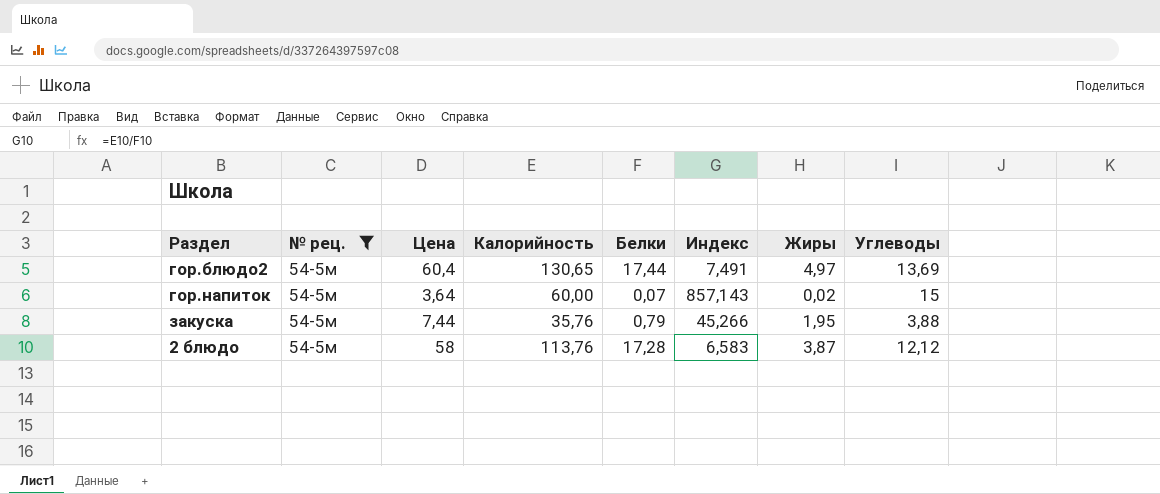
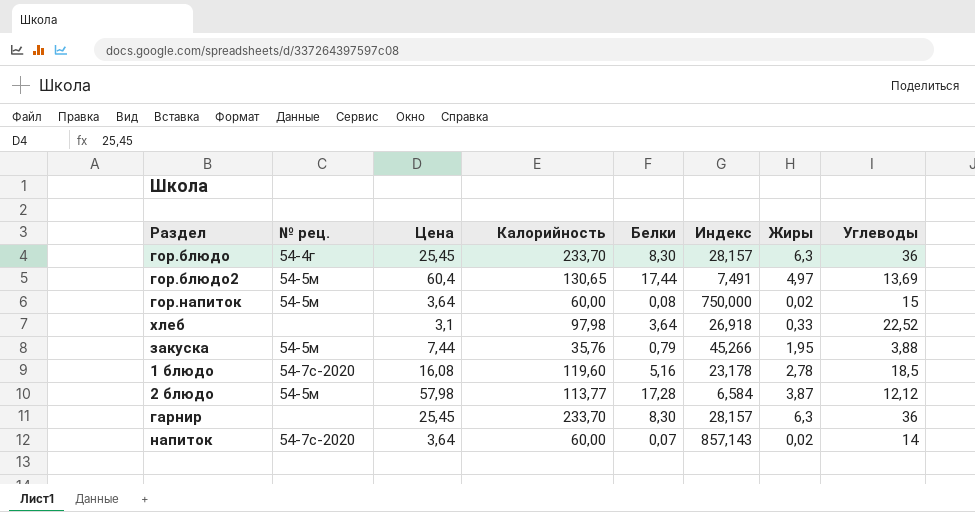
filter: № рец. = 54-5м -> none
гор.напиток | Белки: 0,07 -> 0,08
гор.напиток | Индекс: 857,143 -> 750,000
2 блюдо | Цена: 58 -> 57,98
2 блюдо | Калорийность: 113,76 -> 113,77
2 блюдо | Индекс: 6,583 -> 6,584

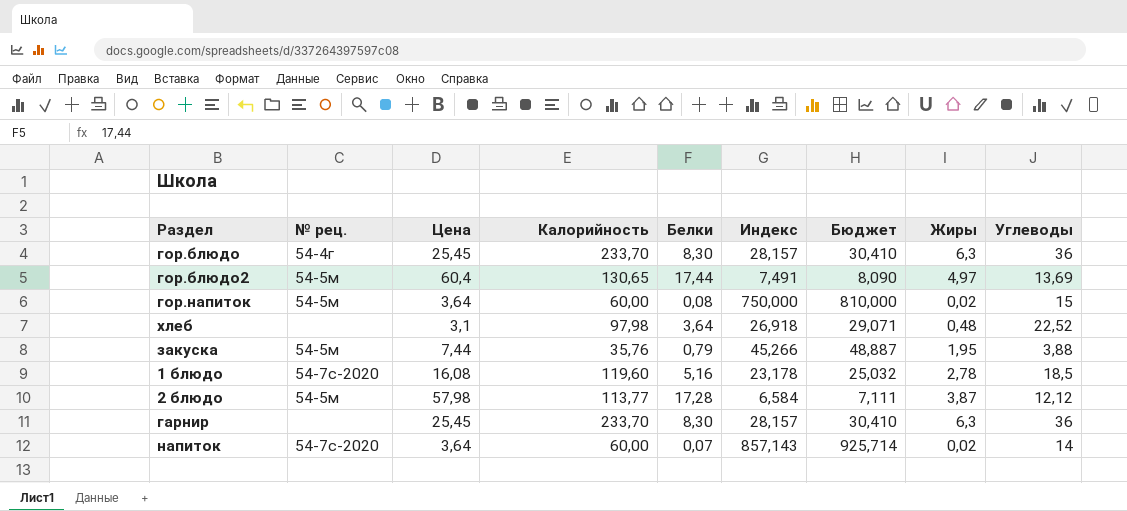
column Бюджет | formula: none -> [Индекс] * 1,08
хлеб | Жиры: 0,33 -> 0,48

